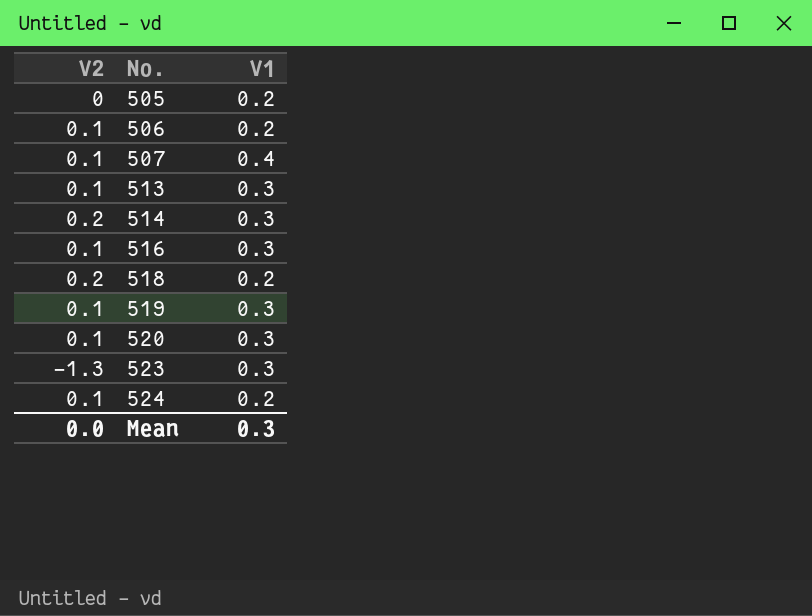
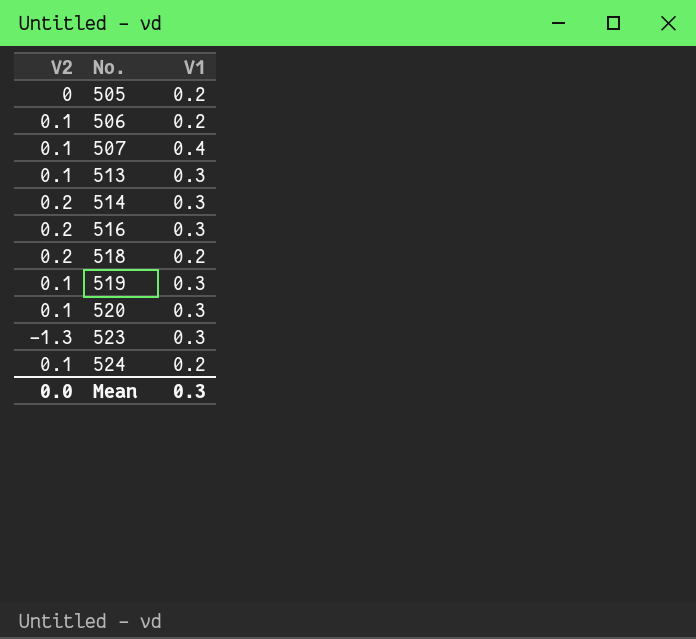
516 | V2: 0.1 -> 0.2

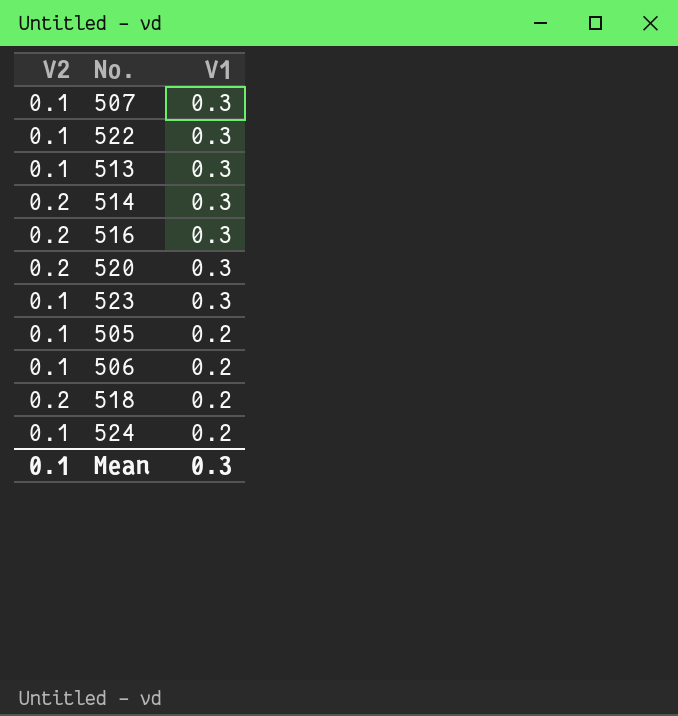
row order: No. ascending -> V1 descending
row 519: 0.1 | 0.3 -> none
507 | V1: 0.4 -> 0.3
row 522: none -> 0.1 | 0.3
520 | V2: 0.1 -> 0.2
523 | V2: -1.3 -> 0.1
505 | V2: 0 -> 0.1
Mean | V2: 0.0 -> 0.1

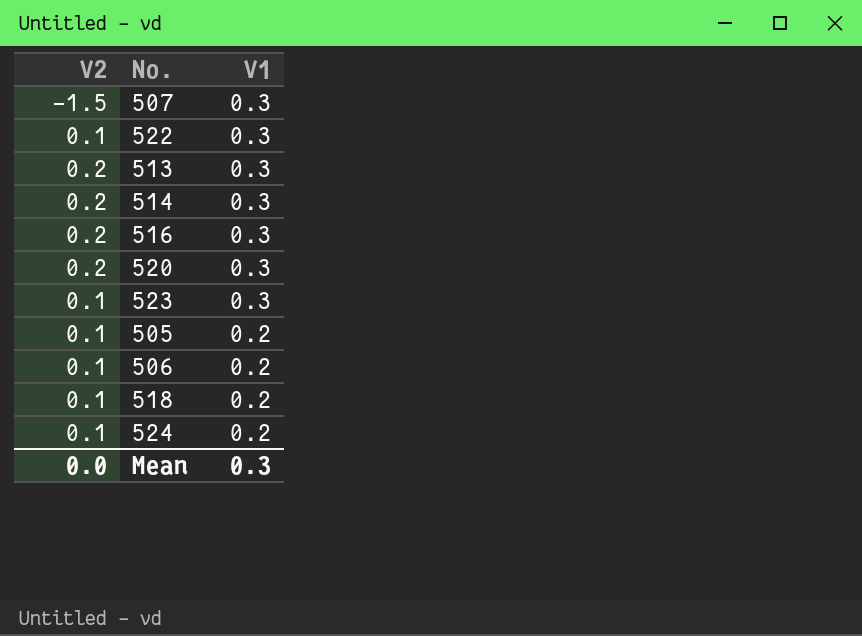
507 | V2: 0.1 -> -1.5
513 | V2: 0.1 -> 0.2
518 | V2: 0.2 -> 0.1
Mean | V2: 0.1 -> 0.0

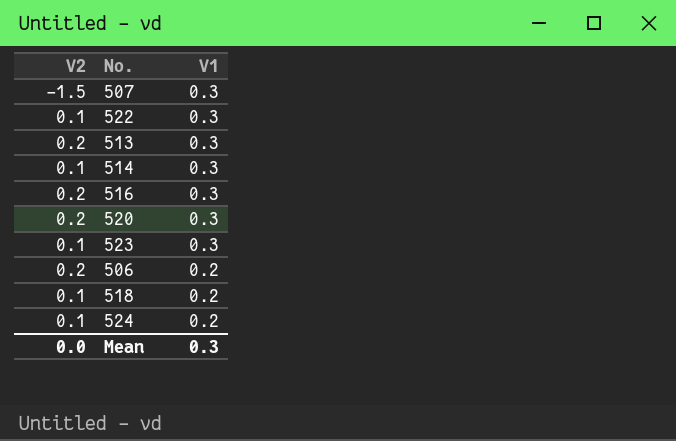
row 505: 0.1 | 0.2 -> none
514 | V2: 0.2 -> 0.1
506 | V2: 0.1 -> 0.2

